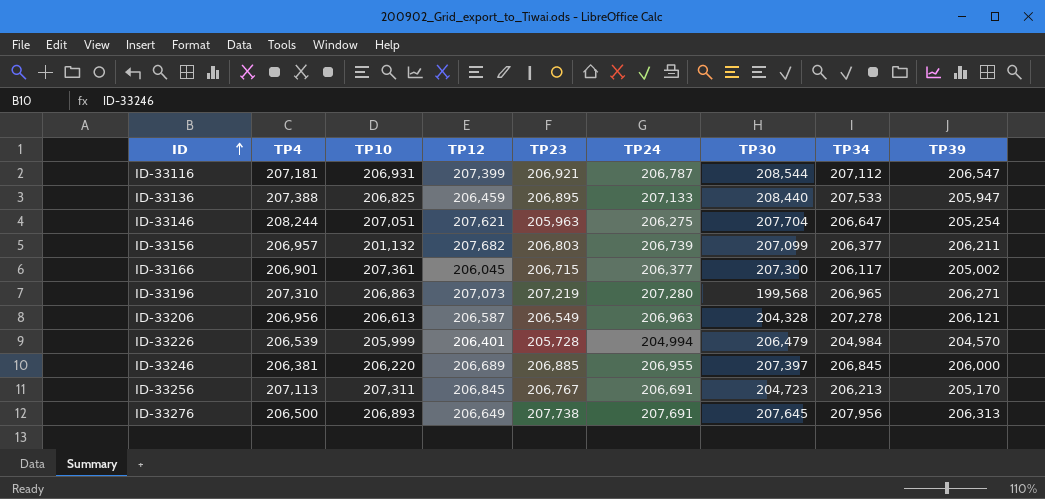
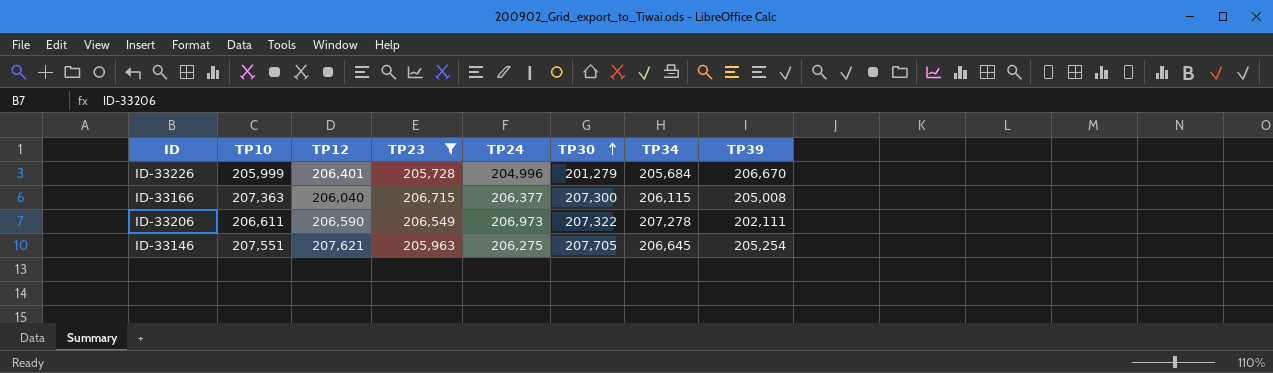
filter: none -> TP23 <= 206,715
row order: ID ascending -> TP30 ascending
column TP4 | position: 2 -> none
ID-33226 | TP24: 204,994 -> 204,996
ID-33226 | TP30: 206,479 -> 201,279
ID-33226 | TP34: 204,984 -> 205,684
ID-33226 | TP39: 204,570 -> 206,670
ID-33166 | TP10: 207,361 -> 207,363
ID-33166 | TP12: 206,045 -> 206,040
ID-33166 | TP34: 206,117 -> 206,115
ID-33166 | TP39: 205,002 -> 205,008
ID-33206 | TP10: 206,613 -> 206,611
ID-33206 | TP12: 206,587 -> 206,590
ID-33206 | TP24: 206,963 -> 206,973
ID-33206 | TP30: 204,328 -> 207,322
ID-33206 | TP39: 206,121 -> 202,111
ID-33146 | TP10: 207,051 -> 207,551
ID-33146 | TP30: 207,704 -> 207,705
ID-33146 | TP34: 206,647 -> 206,645

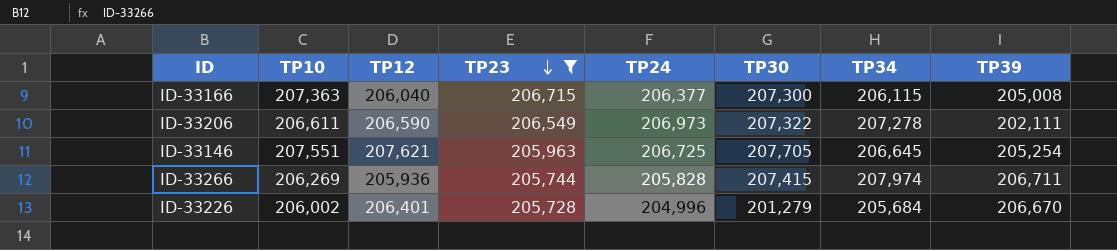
row order: TP30 ascending -> TP23 descending
ID-33146 | TP24: 206,275 -> 206,725
row ID-33266: none -> 206,269 | 205,936 | 205,744 | 205,828 | 207,415 | 207,974 | 206,711
ID-33226 | TP10: 205,999 -> 206,002

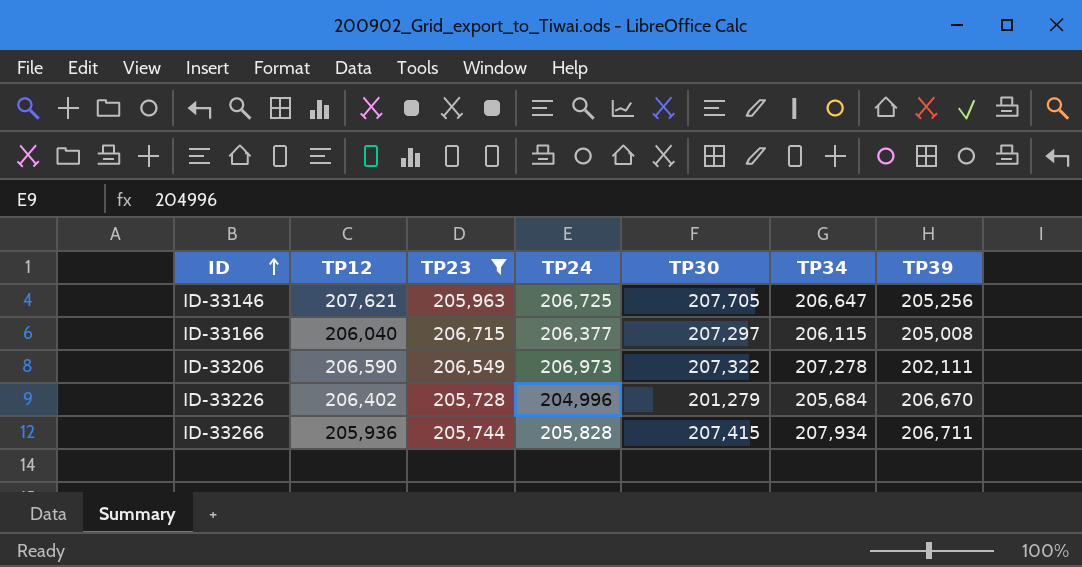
row order: TP23 descending -> ID ascending
column TP10 | position: 2 -> none
ID-33146 | TP34: 206,645 -> 206,647
ID-33146 | TP39: 205,254 -> 205,256
ID-33166 | TP30: 207,300 -> 207,297
ID-33226 | TP12: 206,401 -> 206,402
ID-33266 | TP34: 207,974 -> 207,934

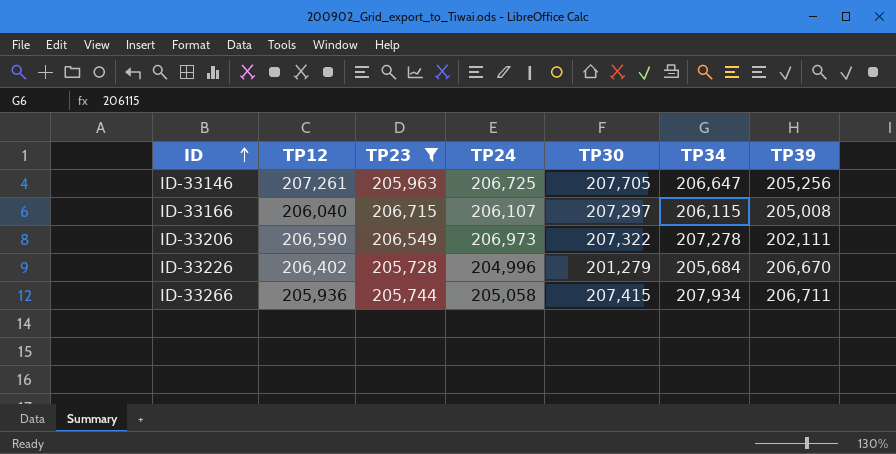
ID-33146 | TP12: 207,621 -> 207,261
ID-33166 | TP24: 206,377 -> 206,107
ID-33266 | TP24: 205,828 -> 205,058

